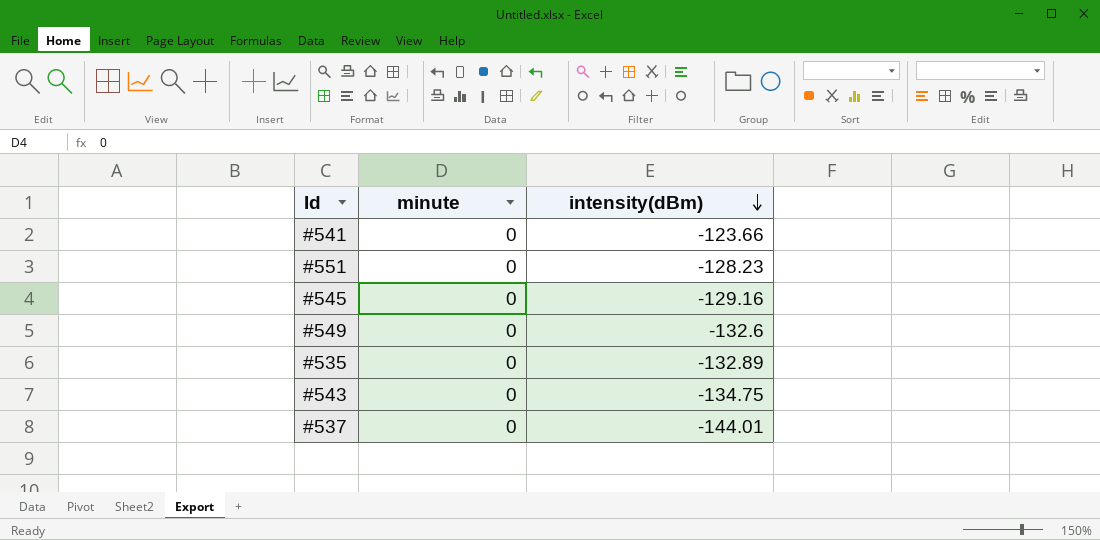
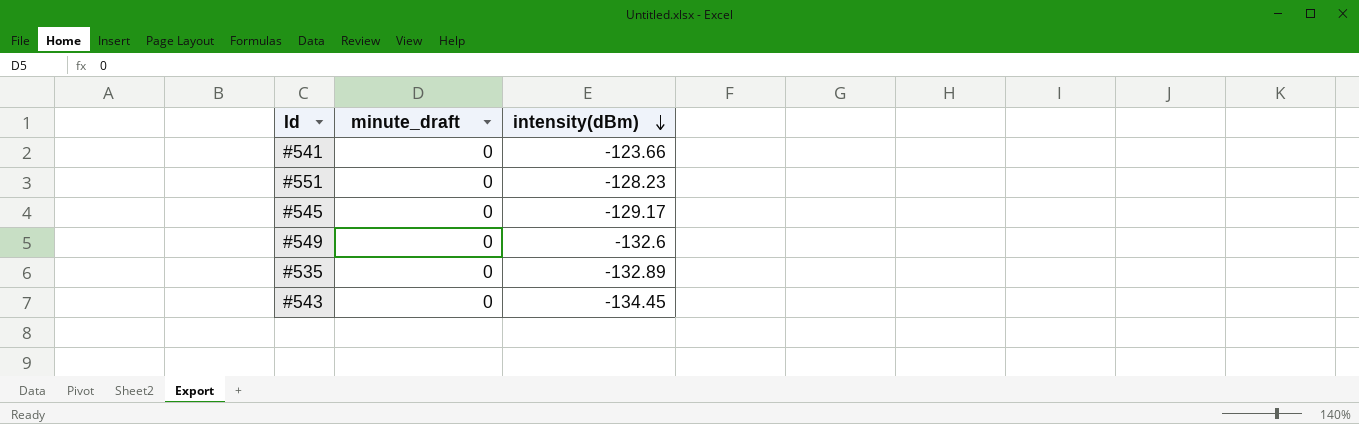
column name: minute -> minute_draft
row #537: 0 | -144.01 -> none
#545 | intensity(dBm): -129.16 -> -129.17
#543 | intensity(dBm): -134.75 -> -134.45

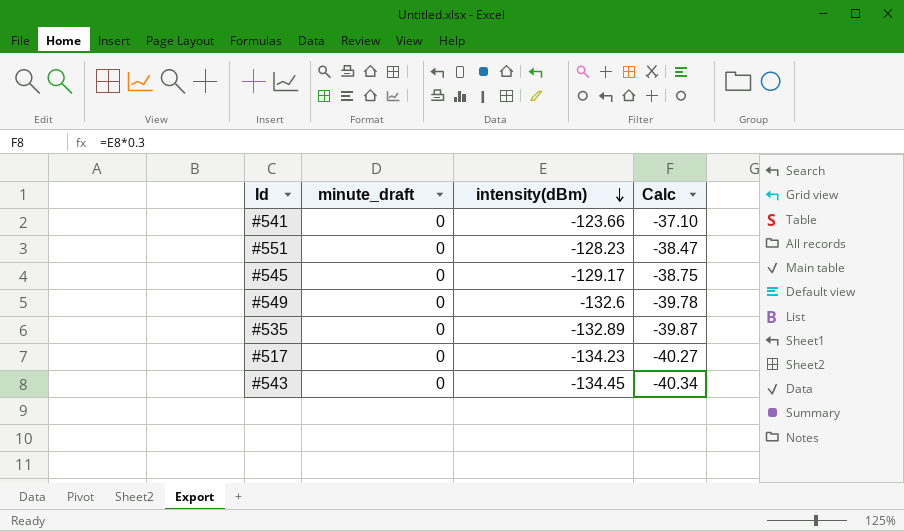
column Calc | formula: none -> [intensity(dBm)] * 0.3
row #517: none -> 0 | -134.23 | -40.27

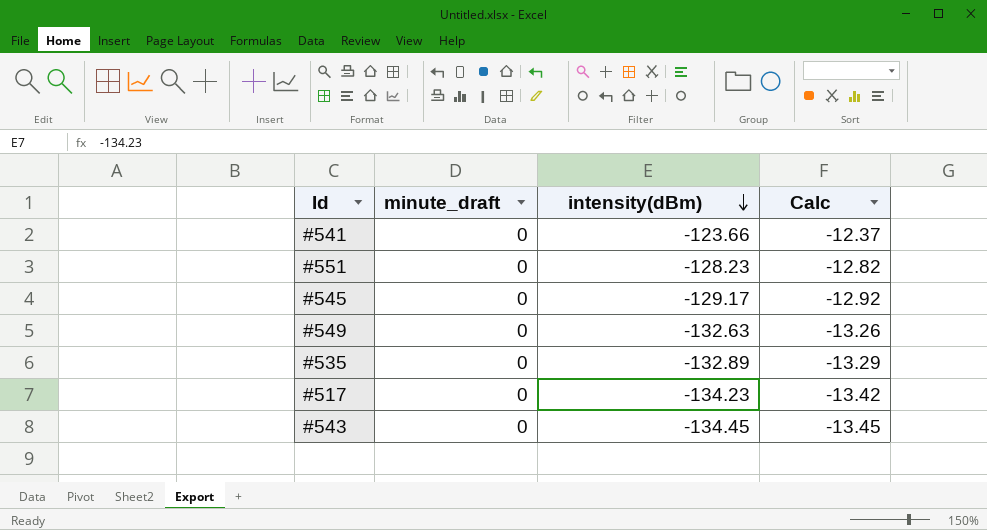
column Calc | formula: [intensity(dBm)] * 0.3 -> [intensity(dBm)] * 0.1
#549 | intensity(dBm): -132.6 -> -132.63

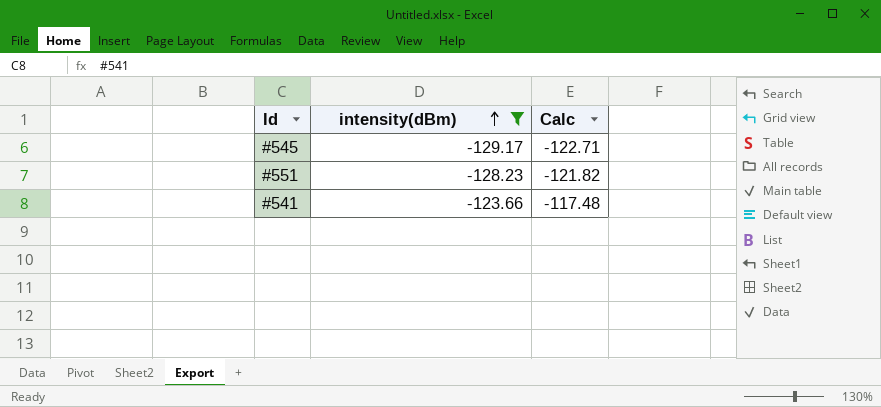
filter: none -> intensity(dBm) >= -129.17
row order: intensity(dBm) descending -> intensity(dBm) ascending
column minute_draft | position: 2 -> none
column Calc | formula: [intensity(dBm)] * 0.1 -> [intensity(dBm)] * 0.95

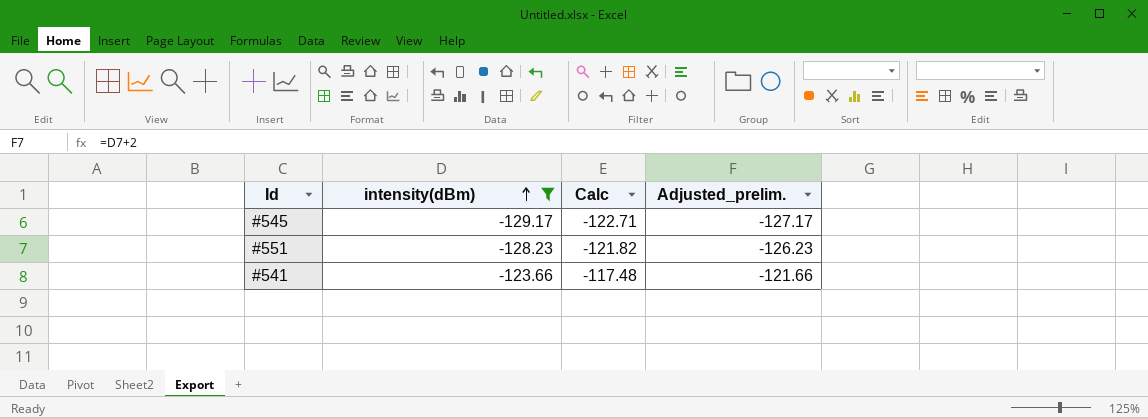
column Adjusted_prelim. | formula: none -> [intensity(dBm)] + 2

